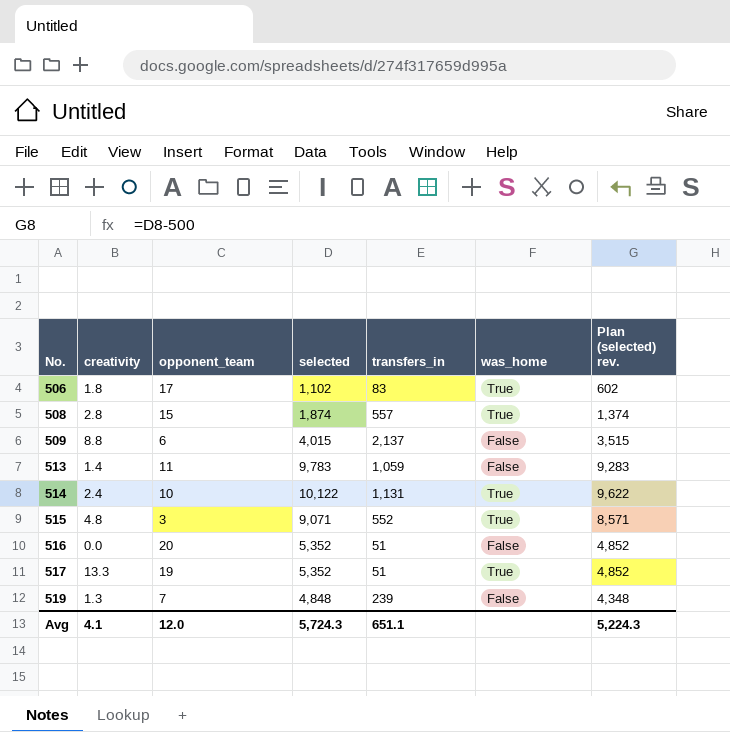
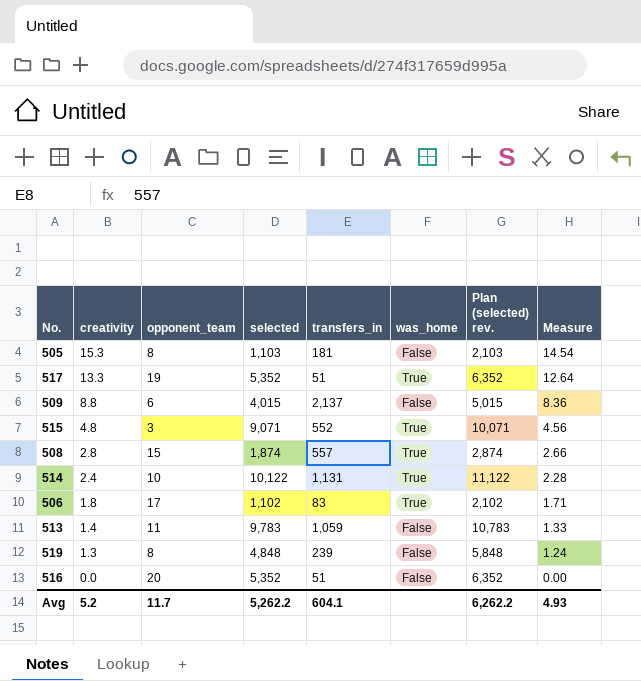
row order: No. ascending -> creativity descending
column Plan (selected) rev. | formula: [selected] - 500 -> [selected] + 1000
column Measure | formula: none -> [creativity] * 0.95
row 505: none -> 15.3 | 8 | 1,103 | 181 | False | 2,103 | 14.54
519 | opponent_team: 7 -> 8
Avg | creativity: 4.1 -> 5.2
Avg | opponent_team: 12.0 -> 11.7
Avg | selected: 5,724.3 -> 5,262.2
Avg | transfers_in: 651.1 -> 604.1
Avg | Plan (selected) rev.: 5,224.3 -> 6,262.2

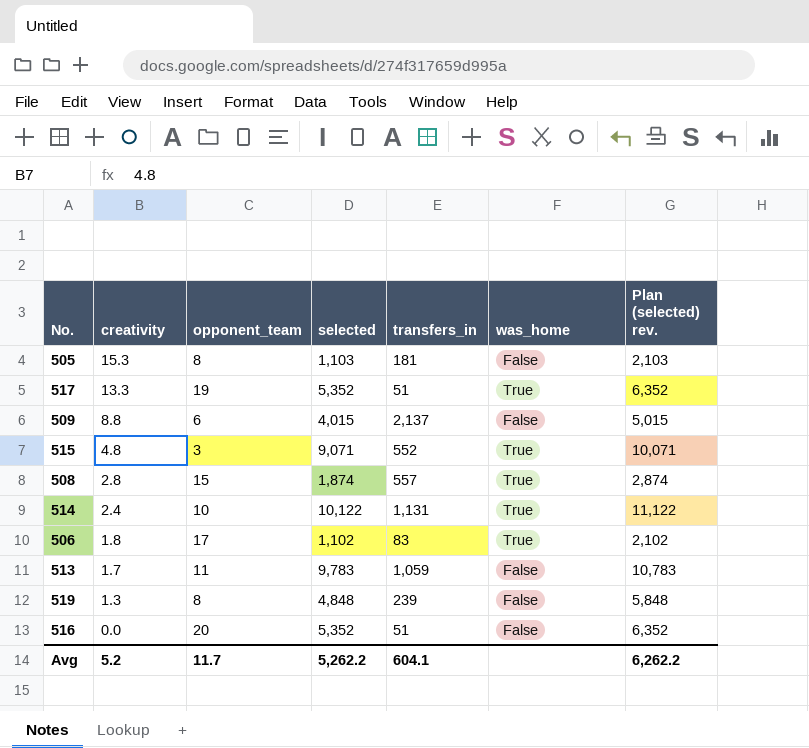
column Measure | formula: [creativity] * 0.95 -> none
513 | creativity: 1.4 -> 1.7

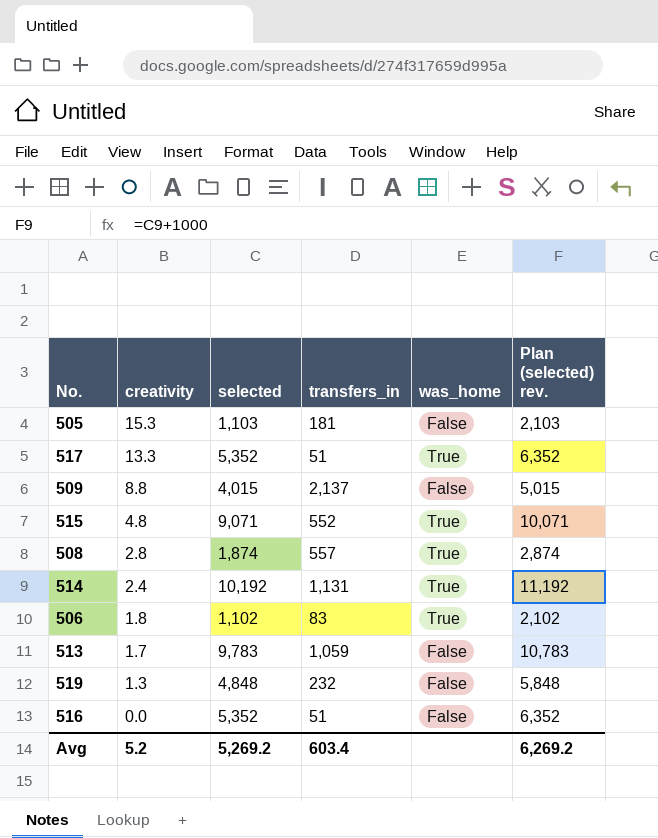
column opponent_team | position: 3 -> none
514 | selected: 10,122 -> 10,192
514 | Plan (selected) rev.: 11,122 -> 11,192
519 | transfers_in: 239 -> 232
Avg | selected: 5,262.2 -> 5,269.2
Avg | transfers_in: 604.1 -> 603.4
Avg | Plan (selected) rev.: 6,262.2 -> 6,269.2

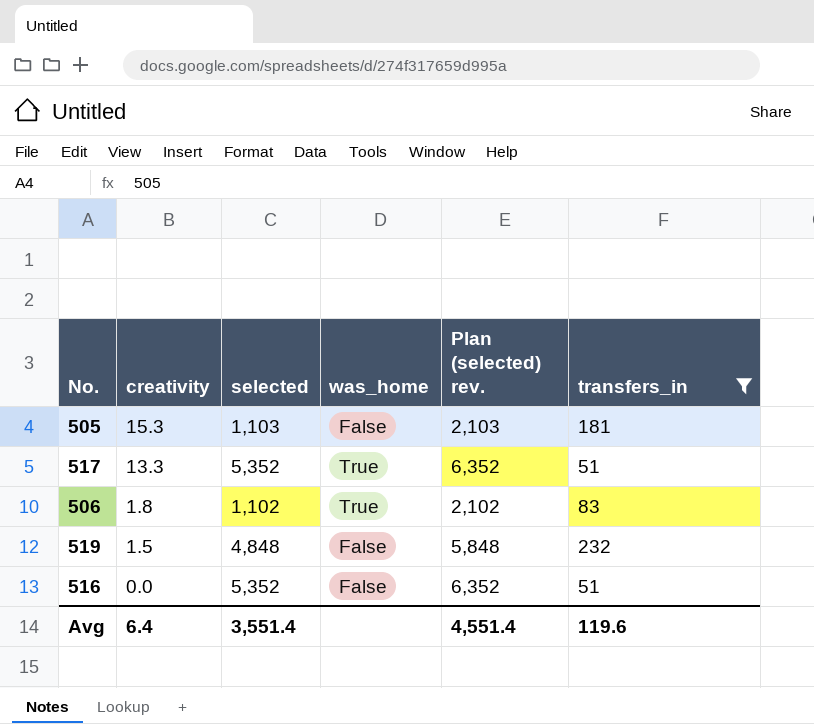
filter: none -> transfers_in <= 232
column transfers_in | position: 4 -> 6
519 | creativity: 1.3 -> 1.5
Avg | creativity: 5.2 -> 6.4
Avg | selected: 5,269.2 -> 3,551.4
Avg | Plan (selected) rev.: 6,269.2 -> 4,551.4
Avg | transfers_in: 603.4 -> 119.6

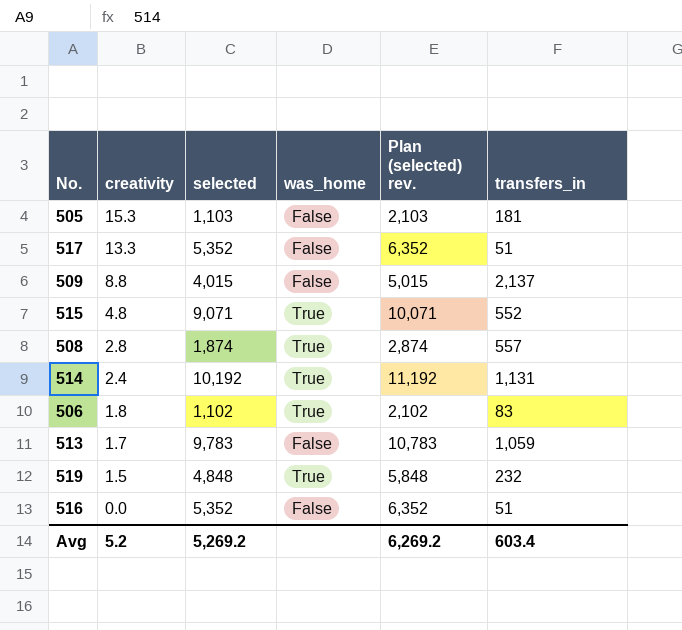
filter: transfers_in <= 232 -> none
517 | was_home: True -> False
519 | was_home: False -> True
Avg | creativity: 6.4 -> 5.2
Avg | selected: 3,551.4 -> 5,269.2
Avg | Plan (selected) rev.: 4,551.4 -> 6,269.2
Avg | transfers_in: 119.6 -> 603.4

